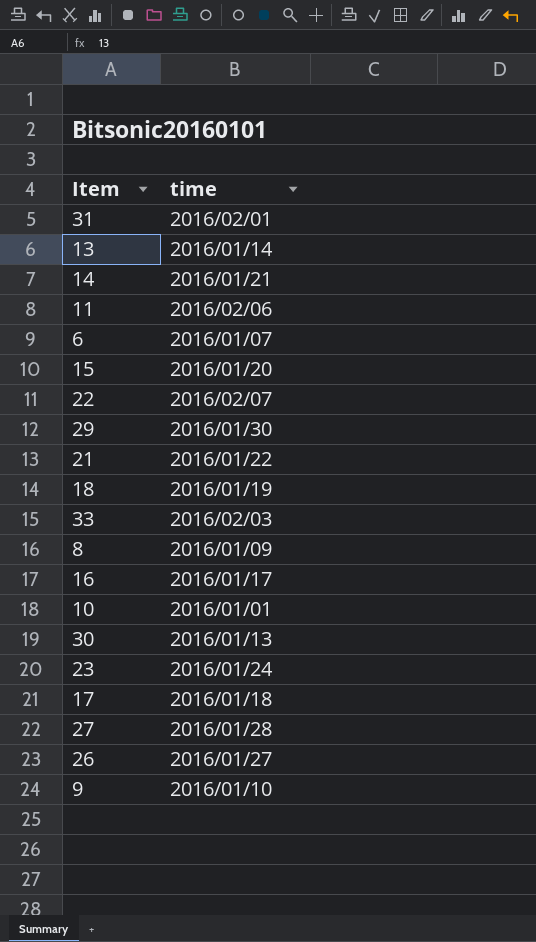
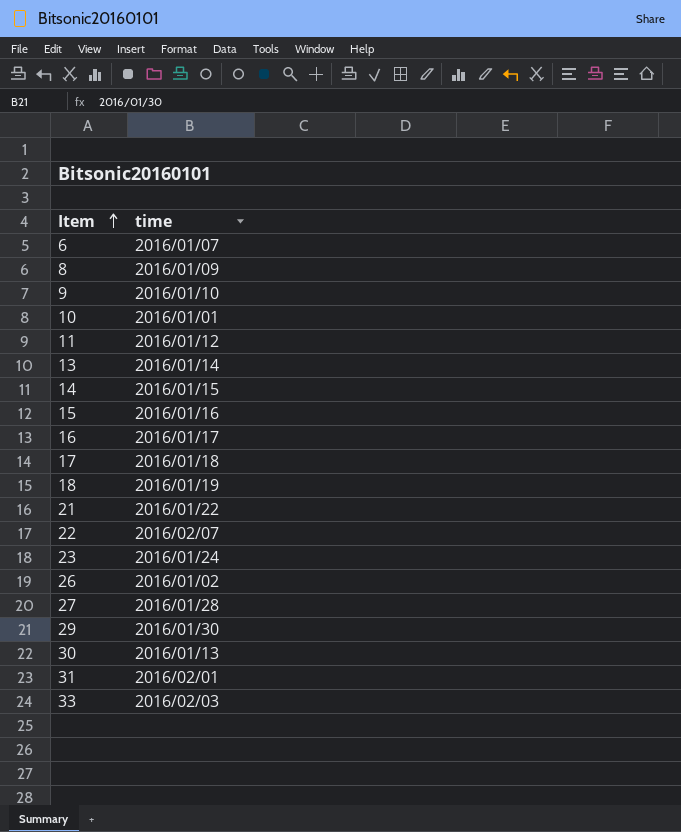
row order: none -> Item ascending
11 | time: 2016/02/06 -> 2016/01/12
14 | time: 2016/01/21 -> 2016/01/15
15 | time: 2016/01/20 -> 2016/01/16
26 | time: 2016/01/27 -> 2016/01/02

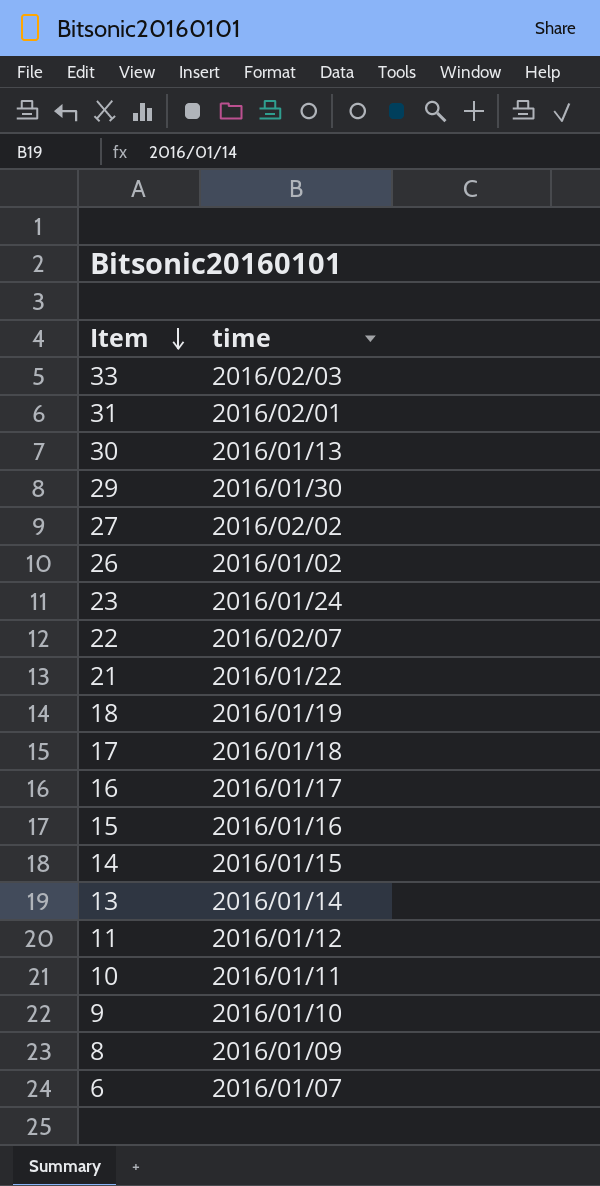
row order: Item ascending -> Item descending
27 | time: 2016/01/28 -> 2016/02/02
10 | time: 2016/01/01 -> 2016/01/11

